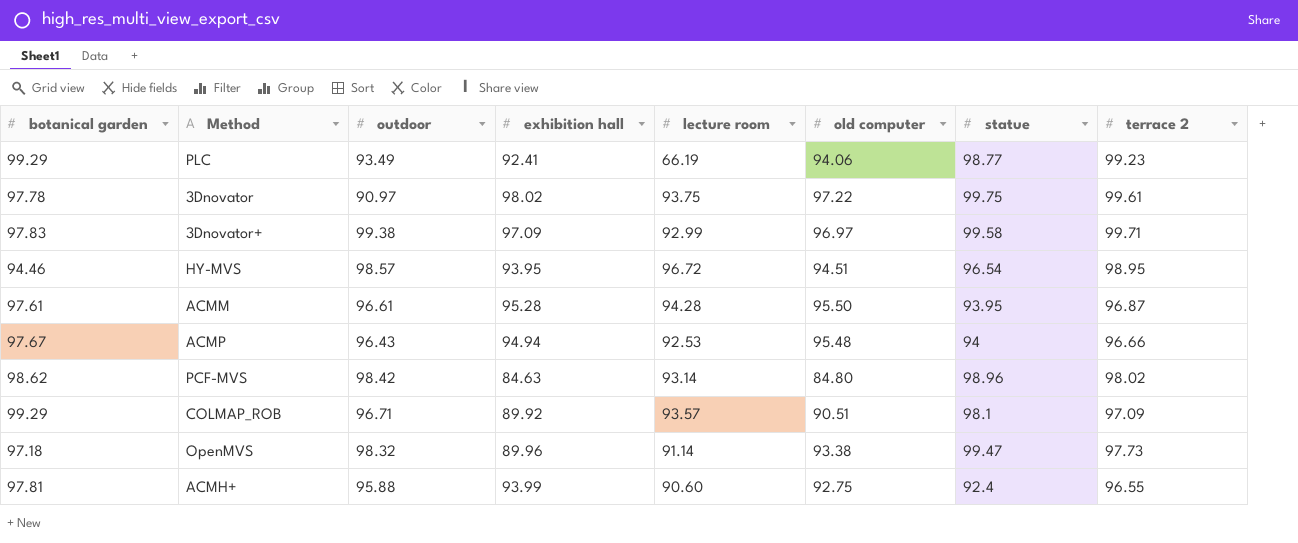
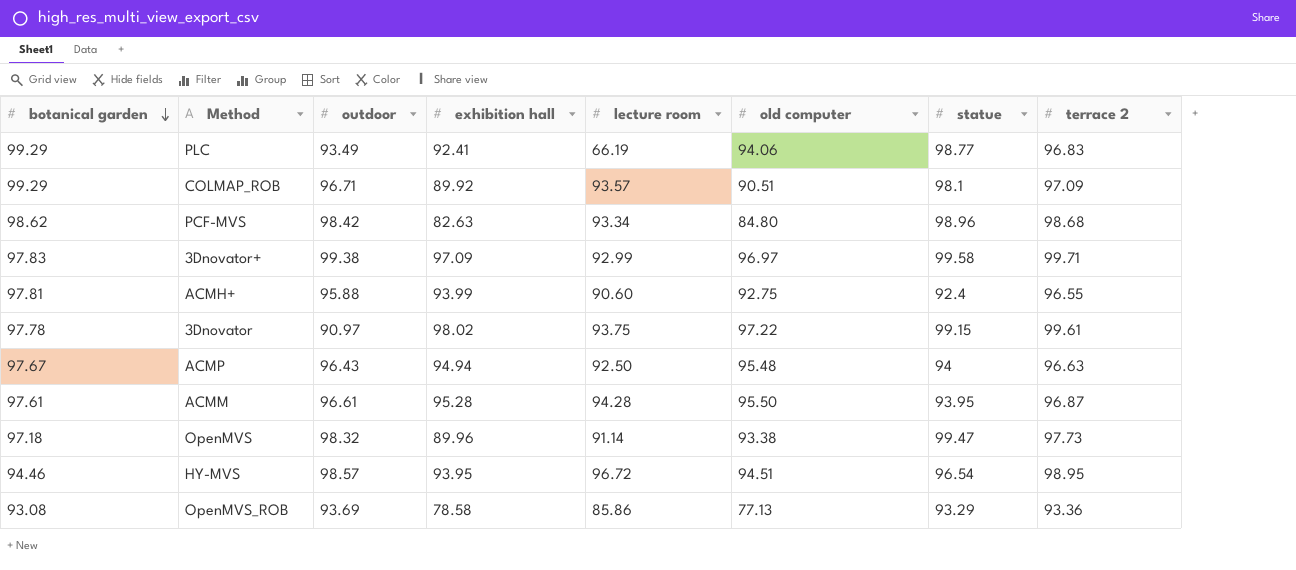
row order: none -> botanical garden descending
PLC | terrace 2: 99.23 -> 96.83
PCF-MVS | exhibition hall: 84.63 -> 82.63
PCF-MVS | lecture room: 93.14 -> 93.34
PCF-MVS | terrace 2: 98.02 -> 98.68
3Dnovator | statue: 99.75 -> 99.15
ACMP | lecture room: 92.53 -> 92.50
ACMP | terrace 2: 96.66 -> 96.63
row OpenMVS_ROB: none -> 93.08 | 93.69 | 78.58 | 85.86 | 77.13 | 93.29 | 93.36

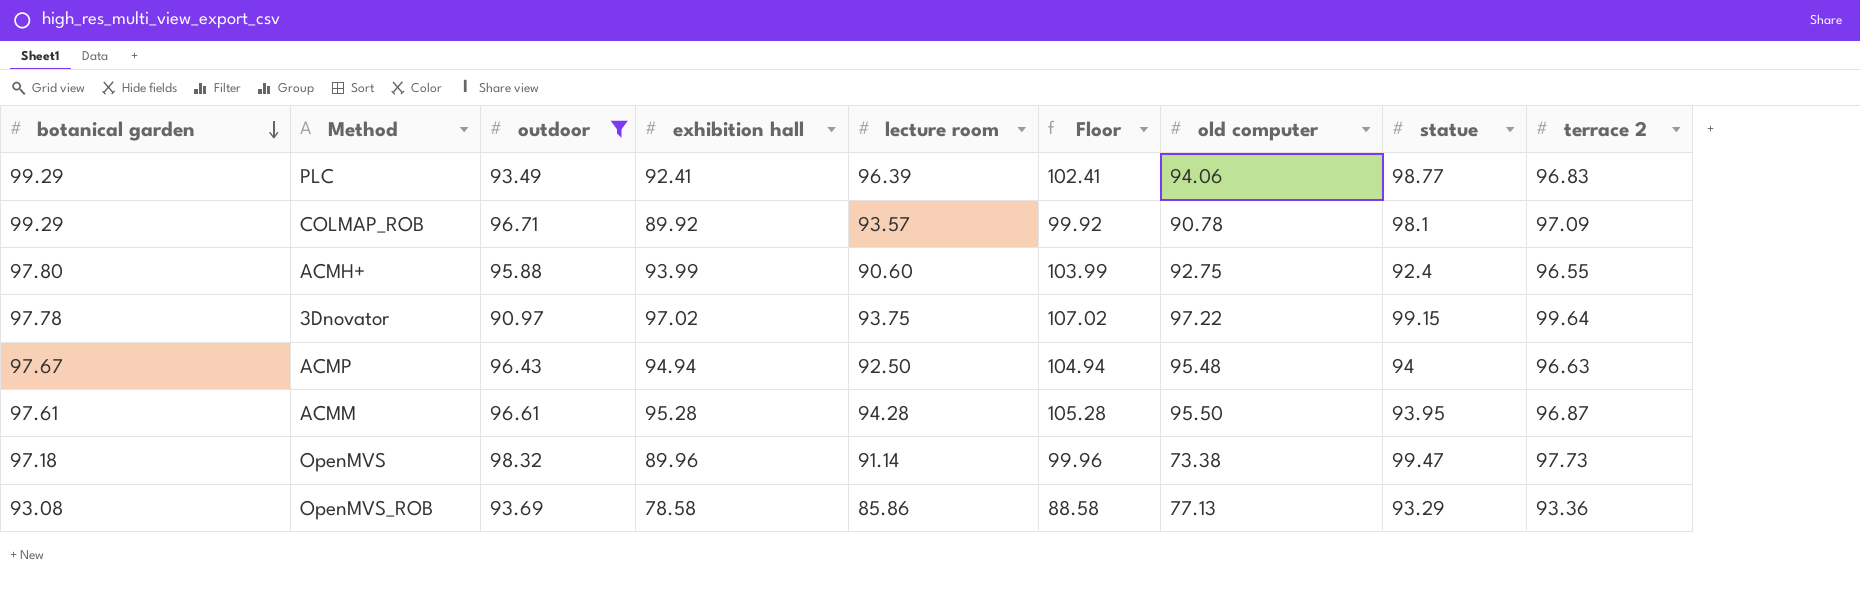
filter: none -> outdoor <= 98.32
column Floor | formula: none -> [exhibition hall] + 10
PLC | lecture room: 66.19 -> 96.39
COLMAP_ROB | old computer: 90.51 -> 90.78
ACMH+ | botanical garden: 97.81 -> 97.80
3Dnovator | exhibition hall: 98.02 -> 97.02
3Dnovator | terrace 2: 99.61 -> 99.64
OpenMVS | old computer: 93.38 -> 73.38

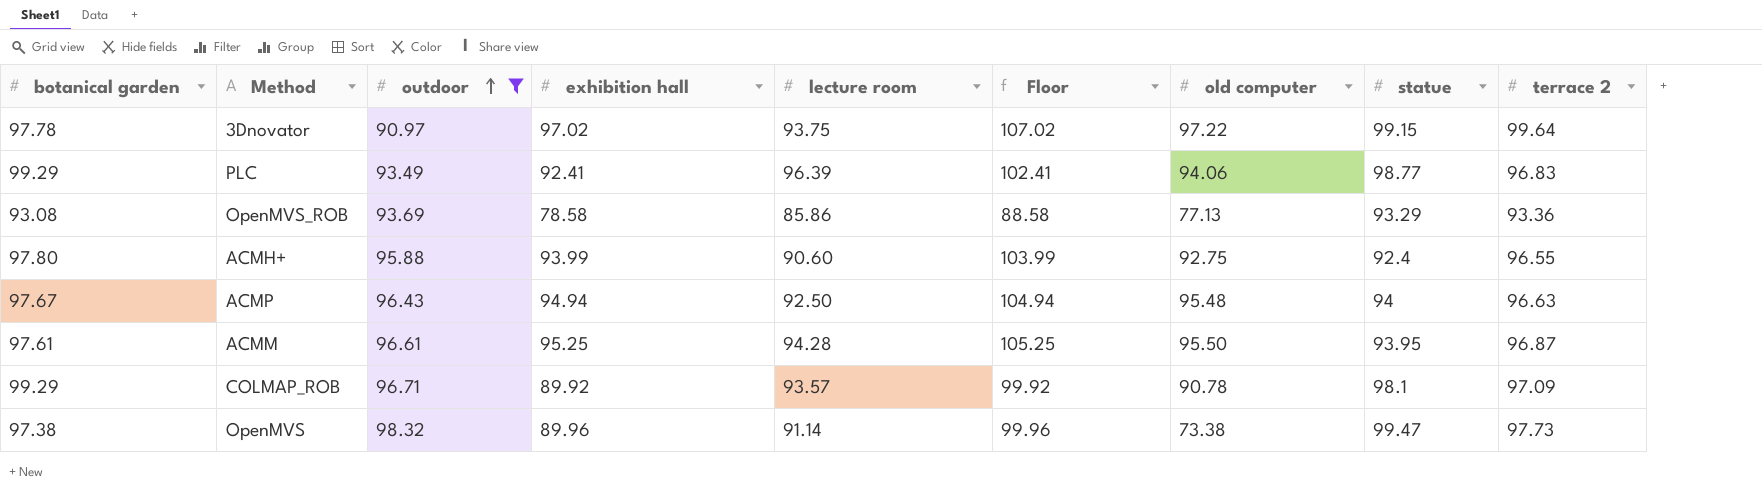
row order: botanical garden descending -> outdoor ascending
ACMM | exhibition hall: 95.28 -> 95.25
ACMM | Floor: 105.28 -> 105.25
OpenMVS | botanical garden: 97.18 -> 97.38

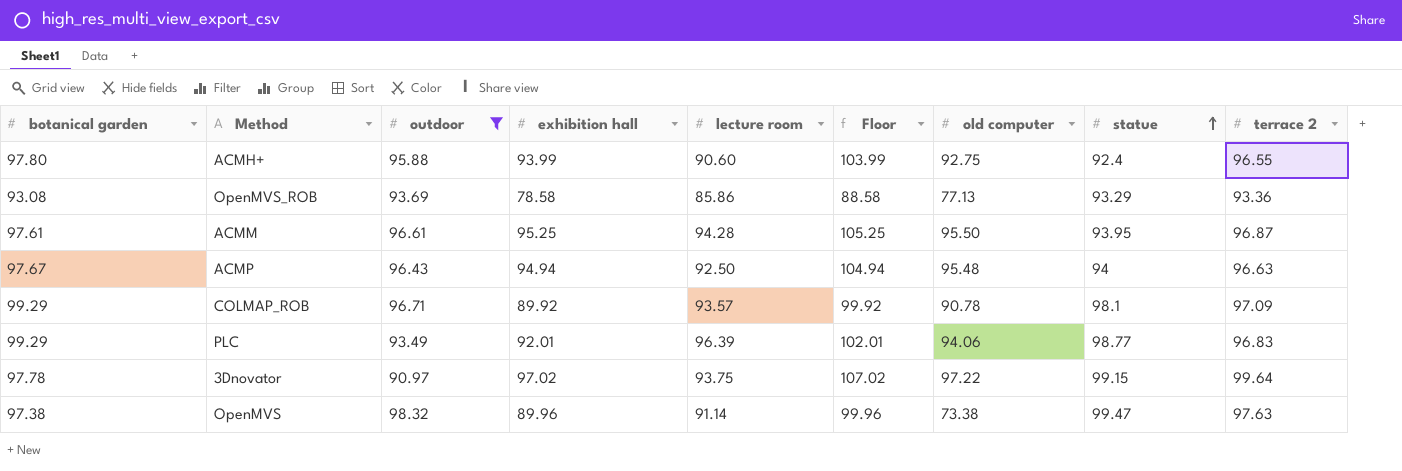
row order: outdoor ascending -> statue ascending
PLC | exhibition hall: 92.41 -> 92.01
PLC | Floor: 102.41 -> 102.01
OpenMVS | terrace 2: 97.73 -> 97.63

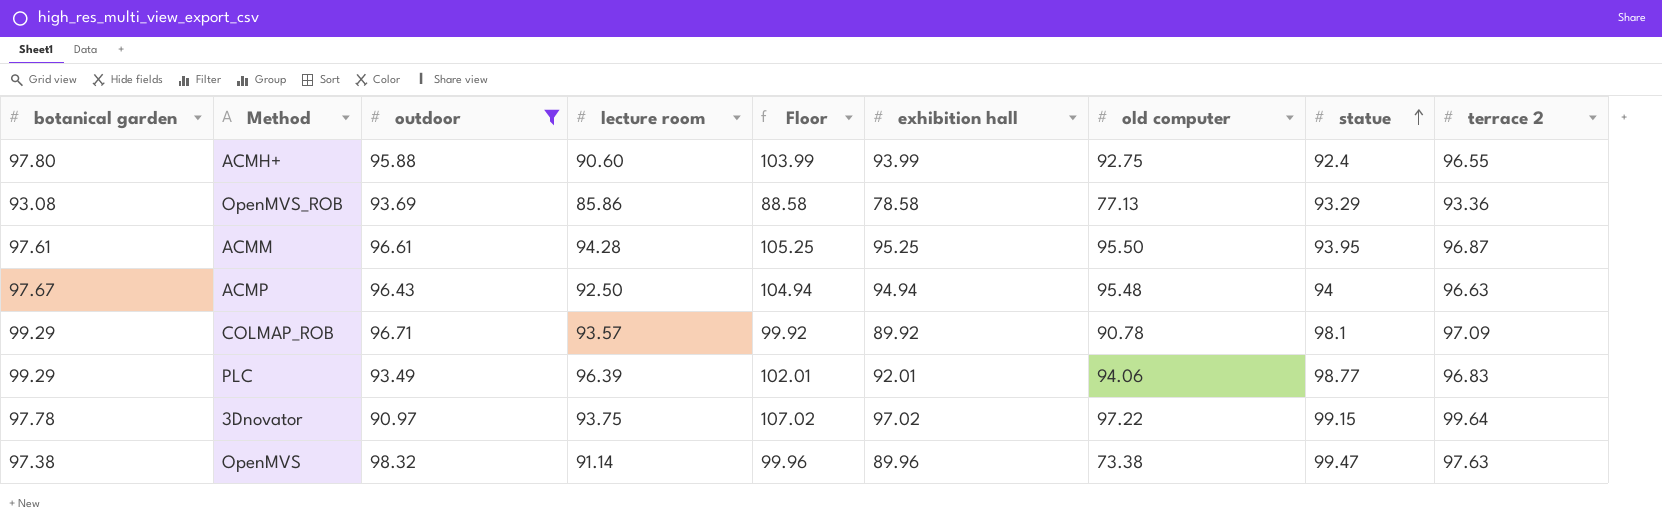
column exhibition hall | position: 4 -> 6

